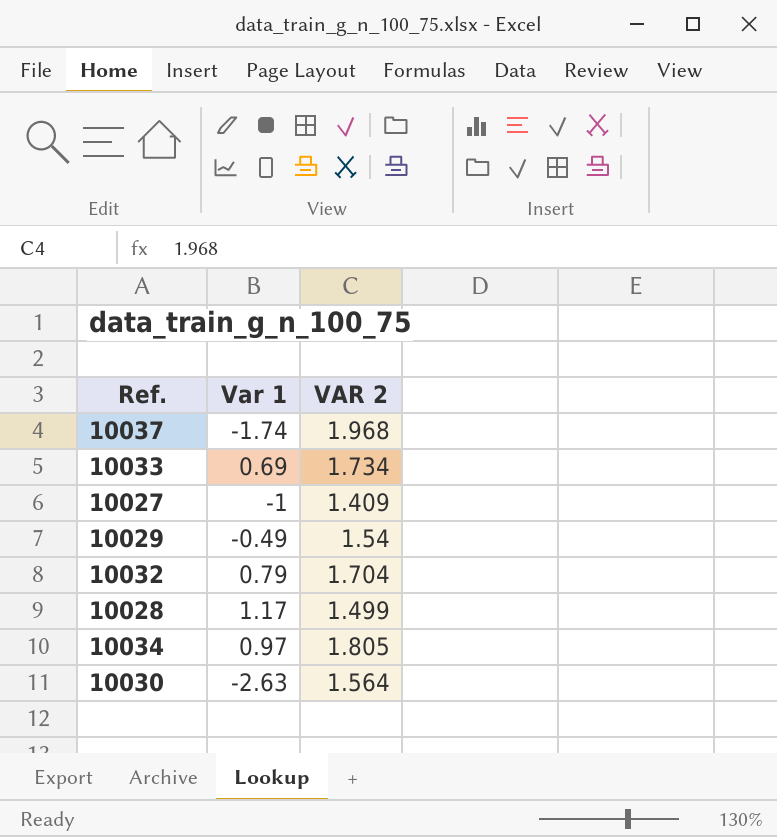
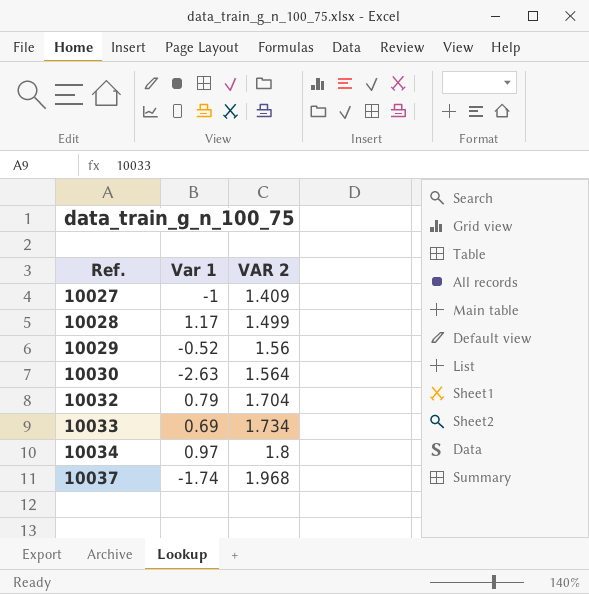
row order: none -> Ref. ascending
10029 | Var 1: -0.49 -> -0.52
10029 | VAR 2: 1.54 -> 1.56
10034 | VAR 2: 1.805 -> 1.8

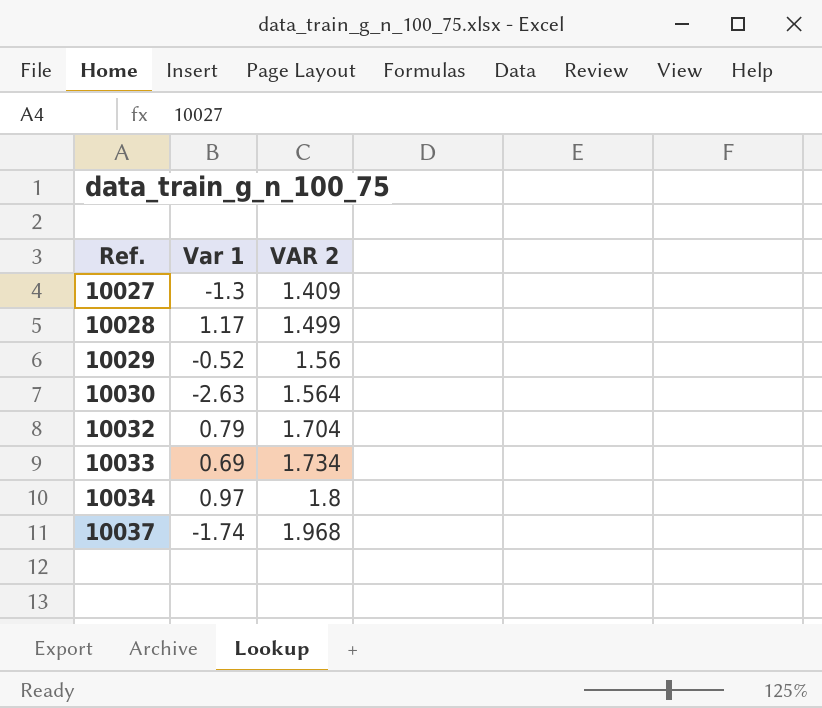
10027 | Var 1: -1 -> -1.3

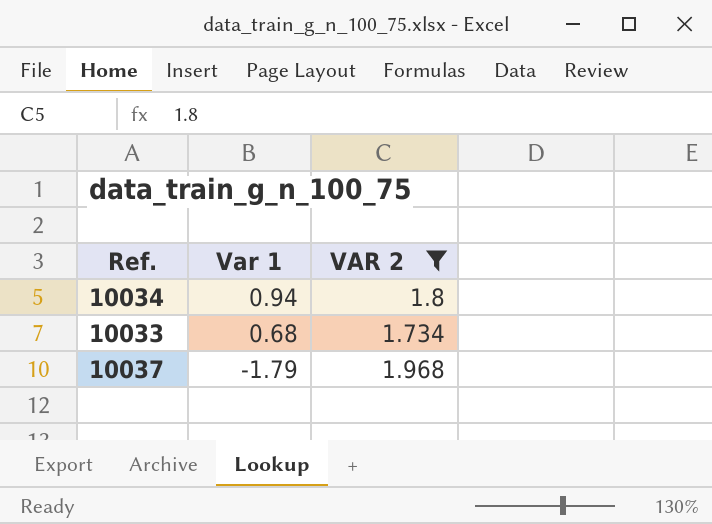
filter: none -> VAR 2 >= 1.734
row order: Ref. ascending -> Var 1 descending
10034 | Var 1: 0.97 -> 0.94
10033 | Var 1: 0.69 -> 0.68
10037 | Var 1: -1.74 -> -1.79

